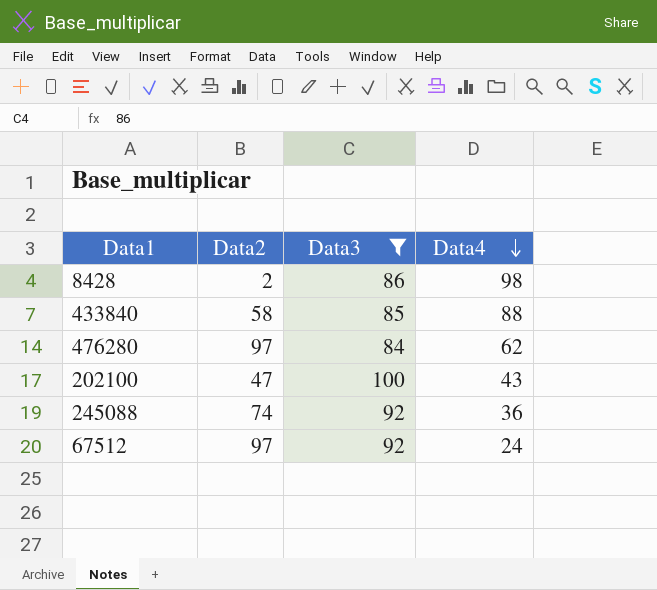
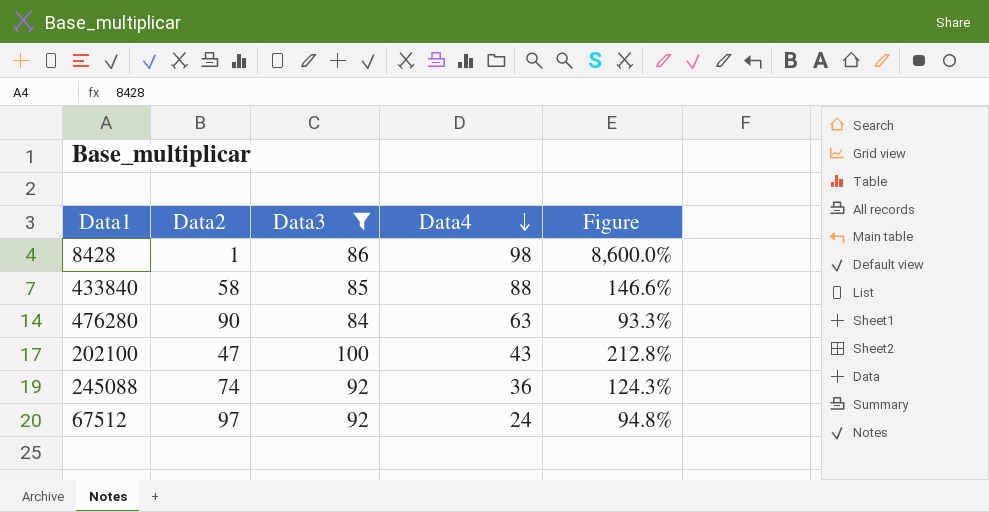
column Figure | formula: none -> [Data3] / [Data2]
8428 | Data2: 2 -> 1
476280 | Data2: 97 -> 90
476280 | Data4: 62 -> 63

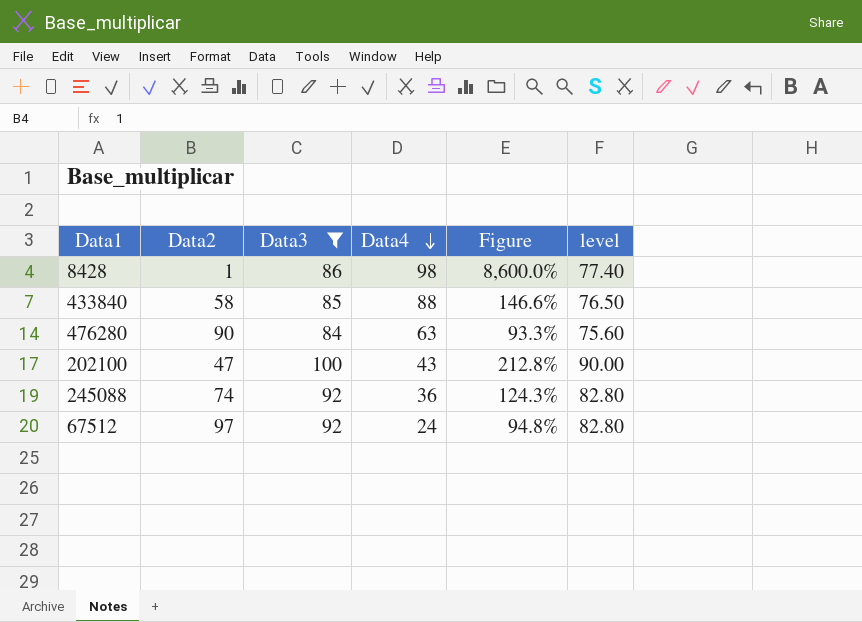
column level | formula: none -> [Data3] * 0.9

